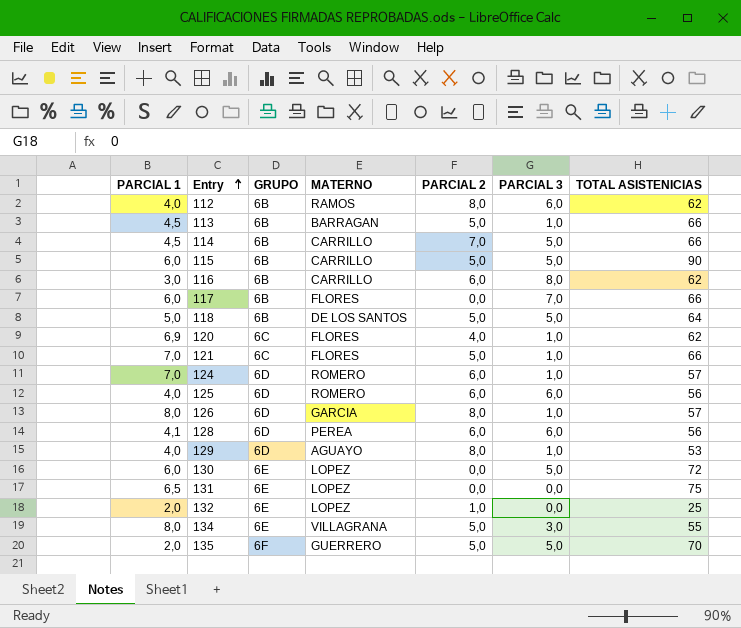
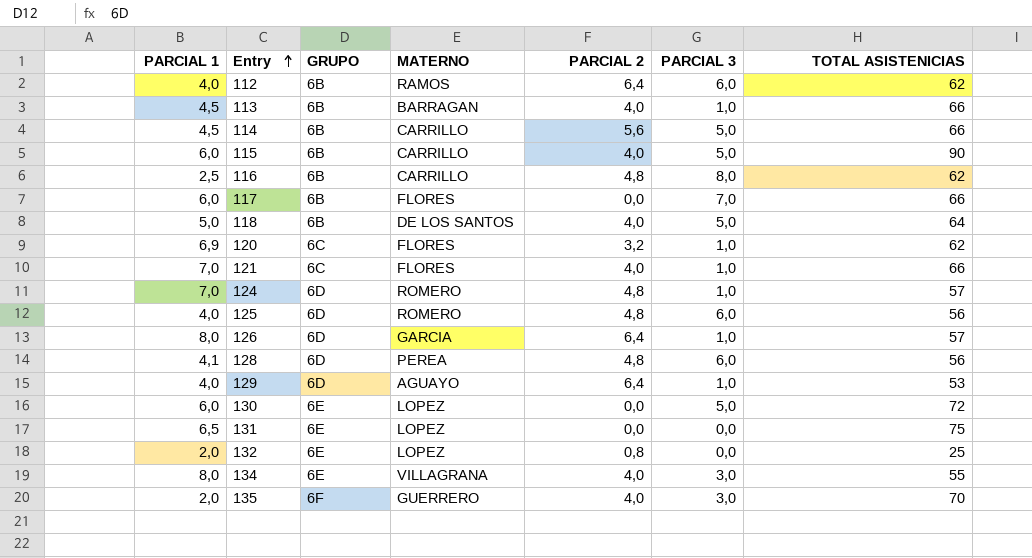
112 | PARCIAL 2: 8,0 -> 6,4
113 | PARCIAL 2: 5,0 -> 4,0
114 | PARCIAL 2: 7,0 -> 5,6
115 | PARCIAL 2: 5,0 -> 4,0
116 | PARCIAL 1: 3,0 -> 2,5
116 | PARCIAL 2: 6,0 -> 4,8
118 | PARCIAL 2: 5,0 -> 4,0
120 | PARCIAL 2: 4,0 -> 3,2
121 | PARCIAL 2: 5,0 -> 4,0
124 | PARCIAL 2: 6,0 -> 4,8
125 | PARCIAL 2: 6,0 -> 4,8
126 | PARCIAL 2: 8,0 -> 6,4
128 | PARCIAL 2: 6,0 -> 4,8
129 | PARCIAL 2: 8,0 -> 6,4
132 | PARCIAL 2: 1,0 -> 0,8
134 | PARCIAL 2: 5,0 -> 4,0
135 | PARCIAL 2: 5,0 -> 4,0
135 | PARCIAL 3: 5,0 -> 3,0

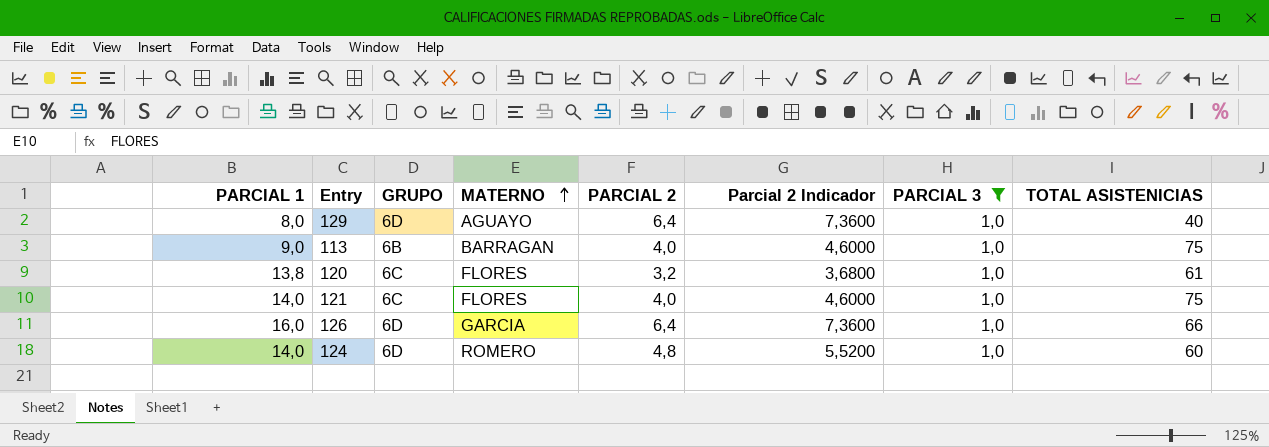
filter: none -> PARCIAL 3 = 1,0
row order: Entry ascending -> MATERNO ascending
column Parcial 2 Indicador | formula: none -> [PARCIAL 2] * 1,15
129 | PARCIAL 1: 4,0 -> 8,0
129 | TOTAL ASISTENICIAS: 53 -> 40
113 | PARCIAL 1: 4,5 -> 9,0
113 | TOTAL ASISTENICIAS: 66 -> 75
120 | PARCIAL 1: 6,9 -> 13,8
120 | TOTAL ASISTENICIAS: 62 -> 61
121 | PARCIAL 1: 7,0 -> 14,0
121 | TOTAL ASISTENICIAS: 66 -> 75
126 | PARCIAL 1: 8,0 -> 16,0
126 | TOTAL ASISTENICIAS: 57 -> 66
124 | PARCIAL 1: 7,0 -> 14,0
124 | TOTAL ASISTENICIAS: 57 -> 60

